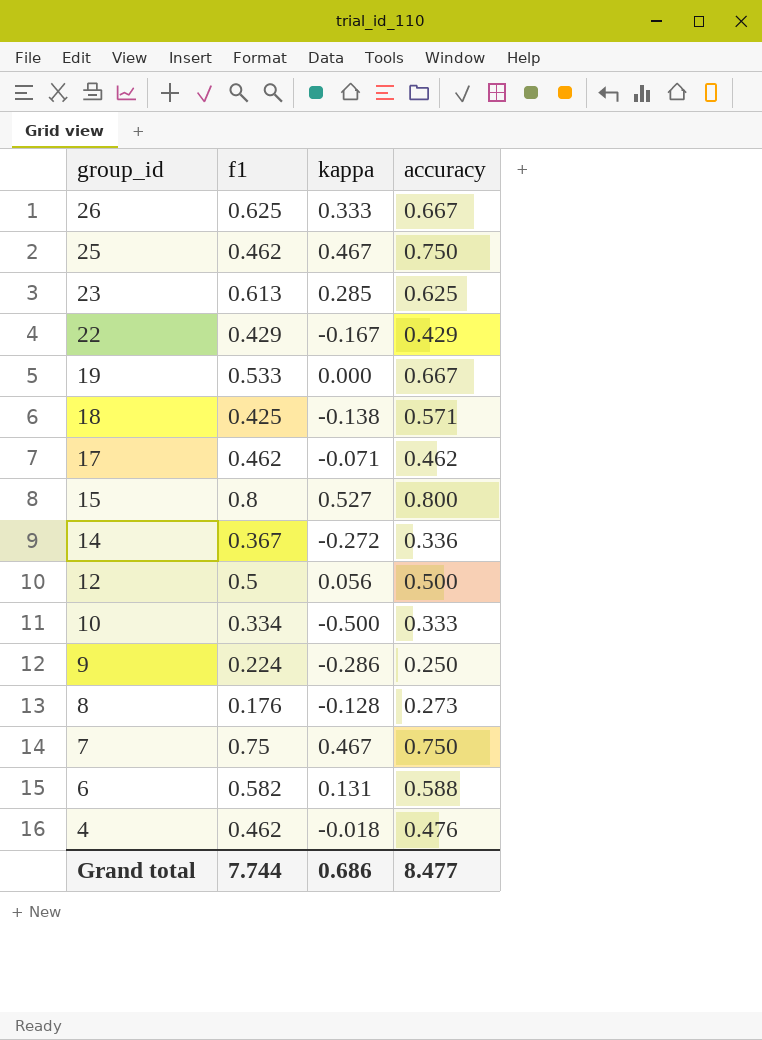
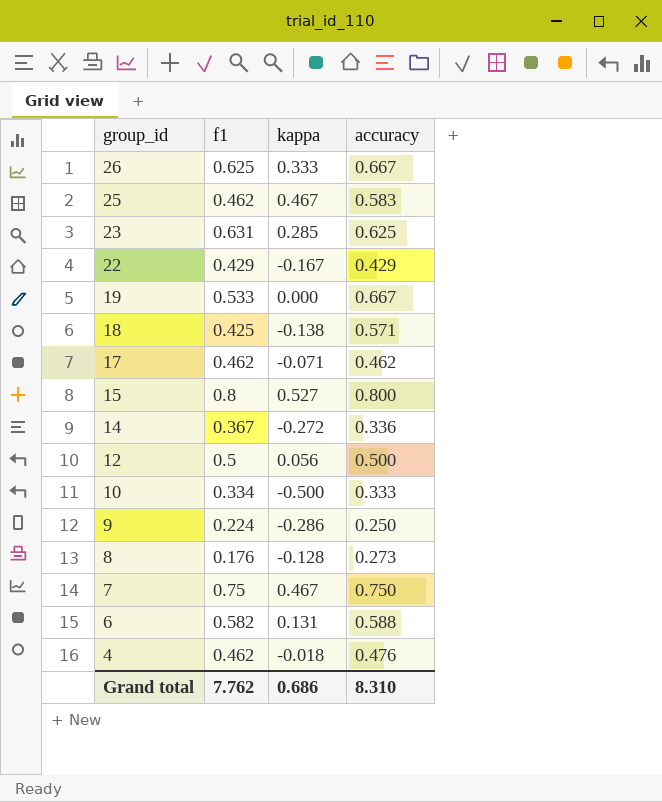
25 | accuracy: 0.750 -> 0.583
23 | f1: 0.613 -> 0.631
Grand total | f1: 7.744 -> 7.762
Grand total | accuracy: 8.477 -> 8.310

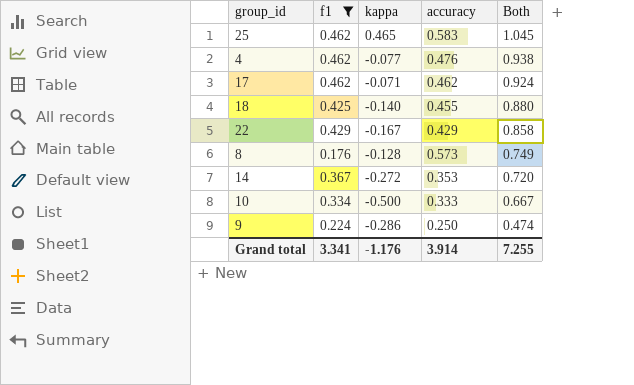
filter: none -> f1 <= 0.462
row order: group_id descending -> Both descending
column Both | formula: none -> [f1] + [accuracy]
25 | kappa: 0.467 -> 0.465
4 | kappa: -0.018 -> -0.077
18 | kappa: -0.138 -> -0.140
18 | accuracy: 0.571 -> 0.455
8 | accuracy: 0.273 -> 0.573
14 | accuracy: 0.336 -> 0.353
Grand total | f1: 7.762 -> 3.341
Grand total | kappa: 0.686 -> -1.176
Grand total | accuracy: 8.310 -> 3.914

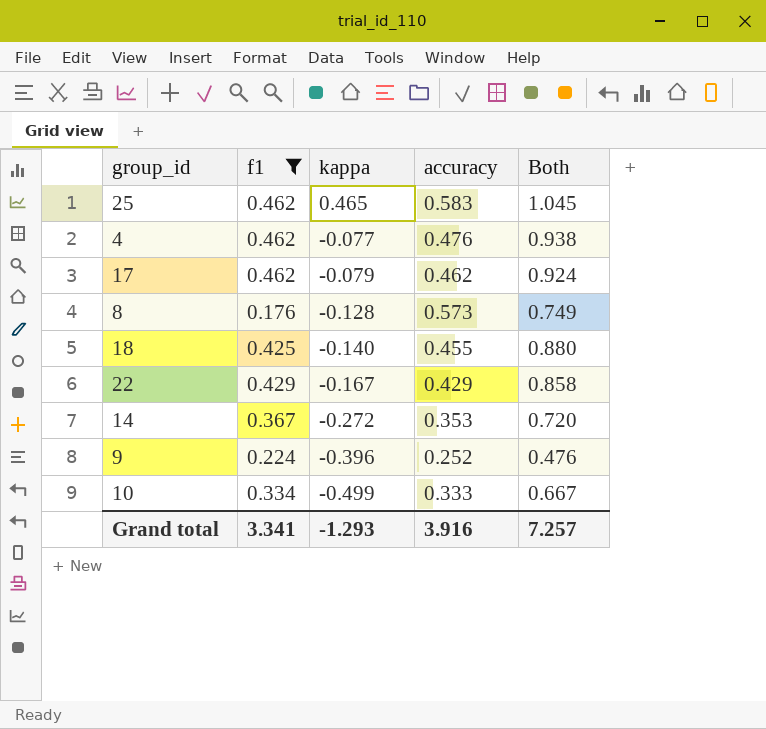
row order: Both descending -> kappa descending
17 | kappa: -0.071 -> -0.079
9 | kappa: -0.286 -> -0.396
9 | accuracy: 0.250 -> 0.252
9 | Both: 0.474 -> 0.476
10 | kappa: -0.500 -> -0.499
Grand total | kappa: -1.176 -> -1.293
Grand total | accuracy: 3.914 -> 3.916
Grand total | Both: 7.255 -> 7.257

